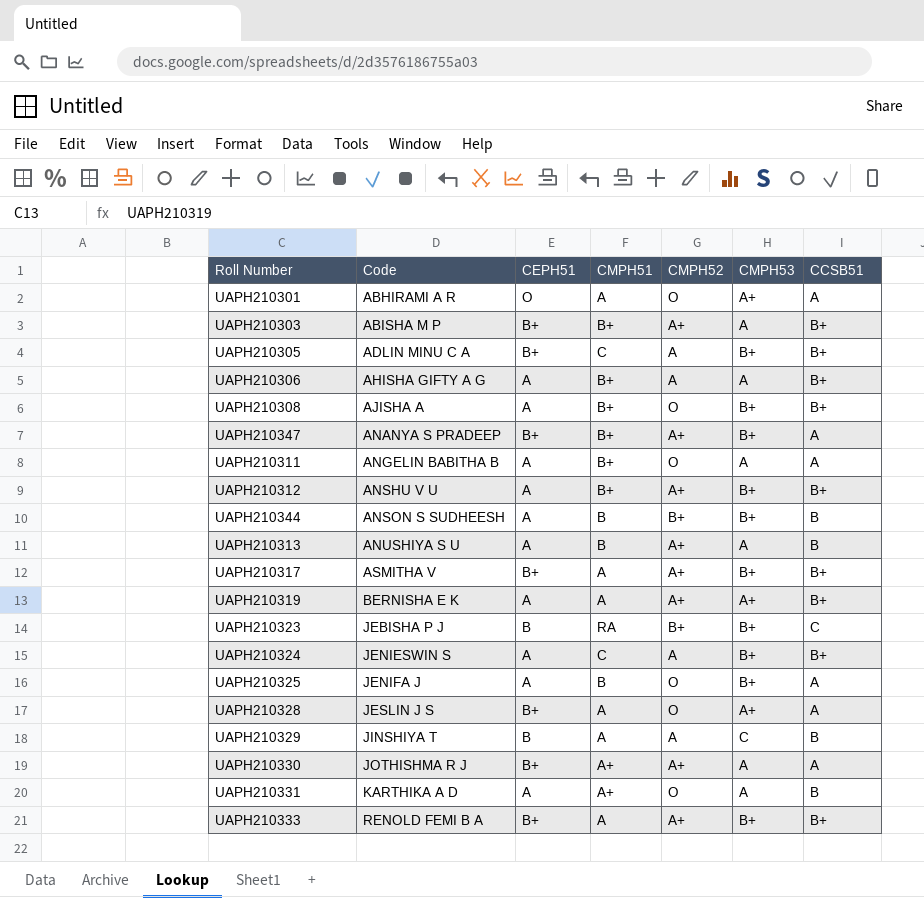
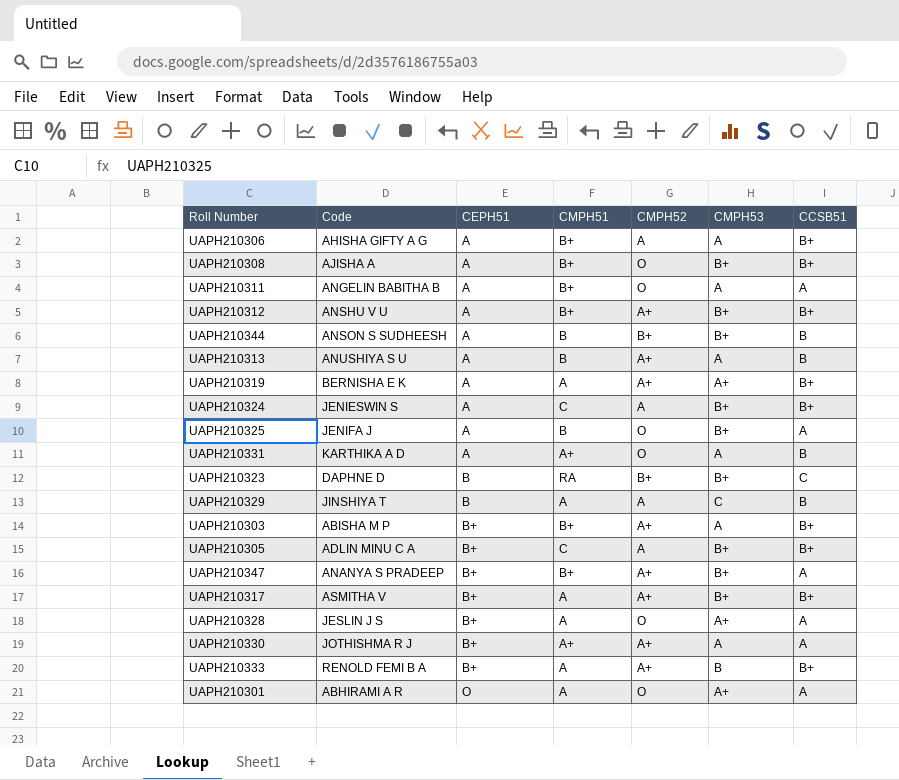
row order: Code ascending -> CEPH51 ascending
UAPH210323 | Code: JEBISHA P J -> DAPHNE D
UAPH210333 | CMPH53: B+ -> B

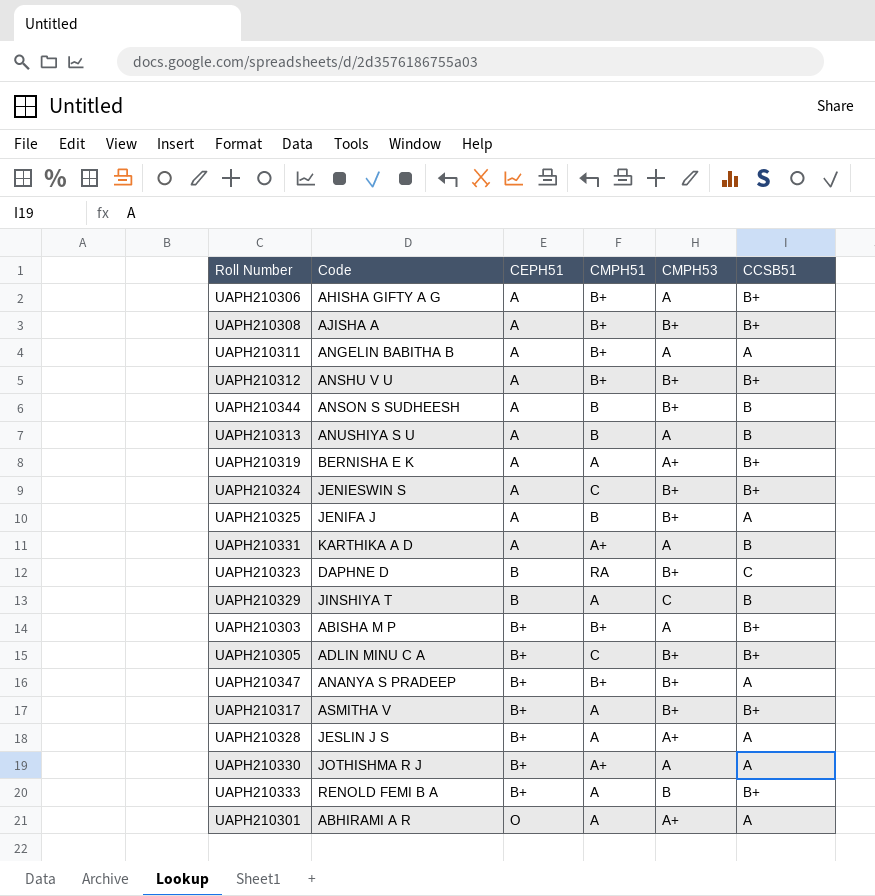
column CMPH52 | position: 5 -> none

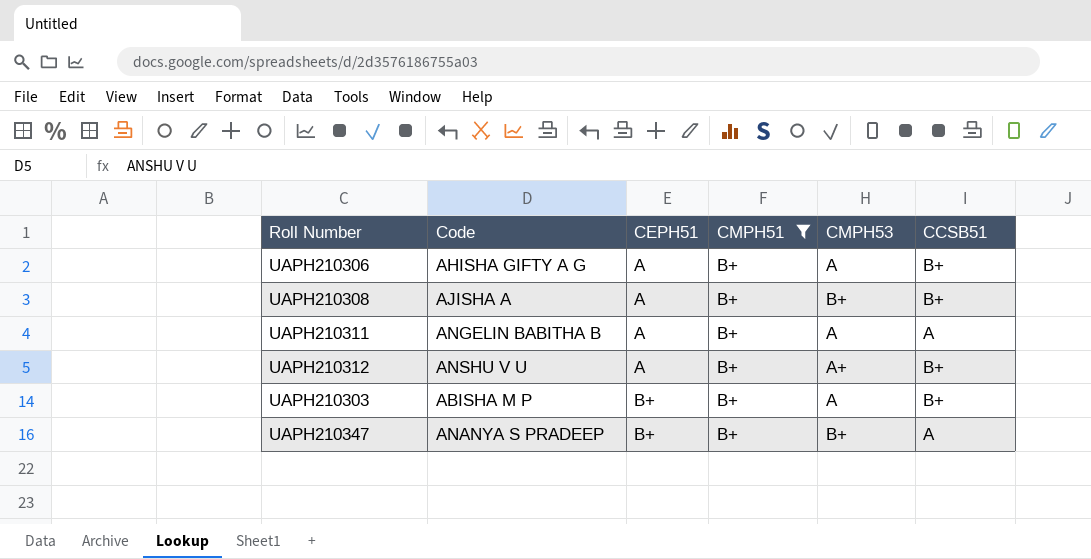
filter: none -> CMPH51 = B+
UAPH210312 | CMPH53: B+ -> A+

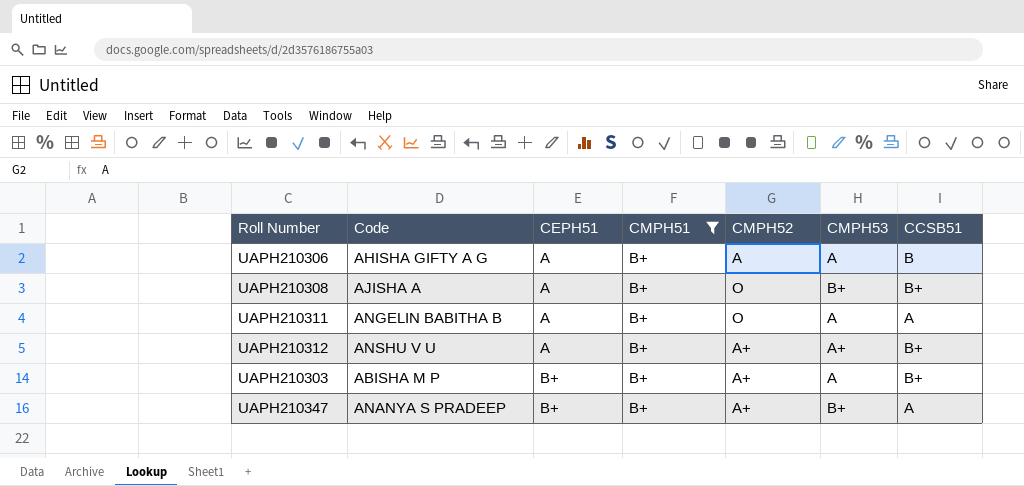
column CMPH52 | position: none -> 5
UAPH210306 | CCSB51: B+ -> B

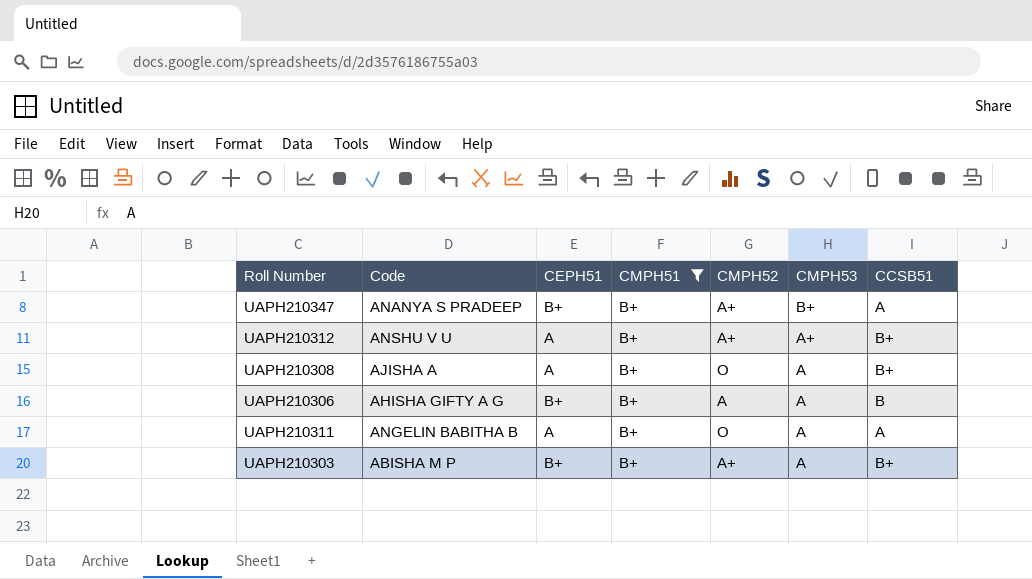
row order: CEPH51 ascending -> CMPH53 descending
UAPH210308 | CMPH53: B+ -> A
UAPH210306 | CEPH51: A -> B+

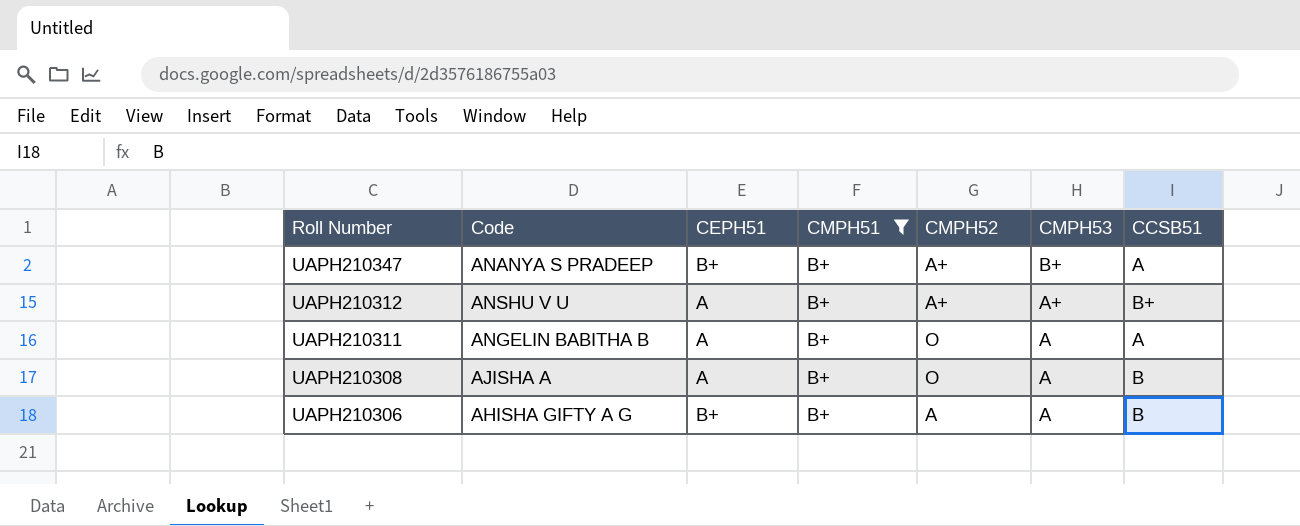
row order: CMPH53 descending -> Roll Number descending
row UAPH210303: ABISHA M P | B+ | B+ | A+ | A | B+ -> none
UAPH210308 | CCSB51: B+ -> B

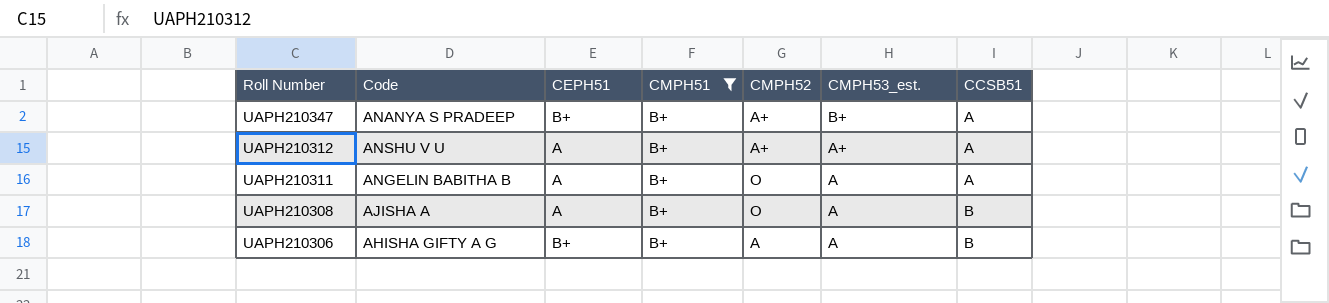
column name: CMPH53 -> CMPH53_est.
UAPH210312 | CCSB51: B+ -> A

